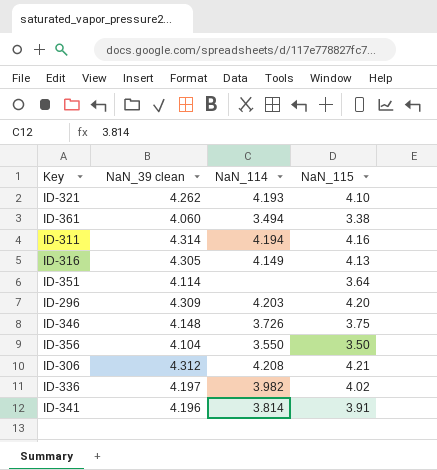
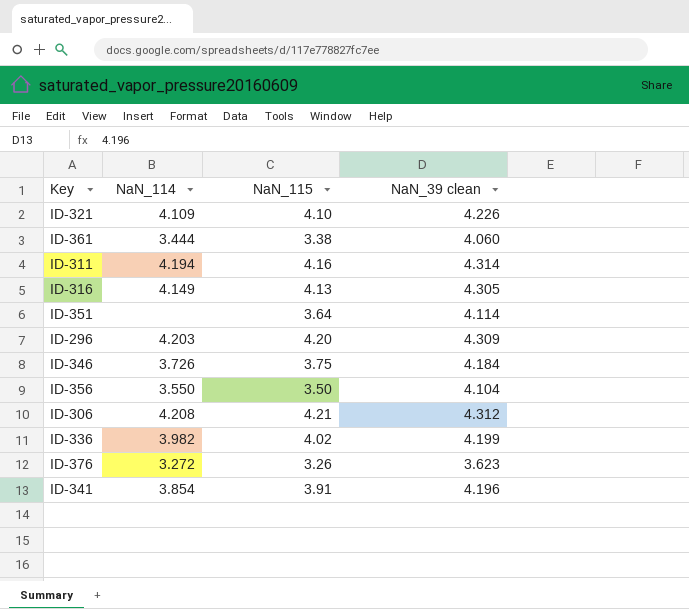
column NaN_39 clean | position: 2 -> 4
ID-321 | NaN_114: 4.193 -> 4.109
ID-321 | NaN_39 clean: 4.262 -> 4.226
ID-361 | NaN_114: 3.494 -> 3.444
ID-346 | NaN_39 clean: 4.148 -> 4.184
ID-336 | NaN_39 clean: 4.197 -> 4.199
row ID-376: none -> 3.272 | 3.26 | 3.623
ID-341 | NaN_114: 3.814 -> 3.854

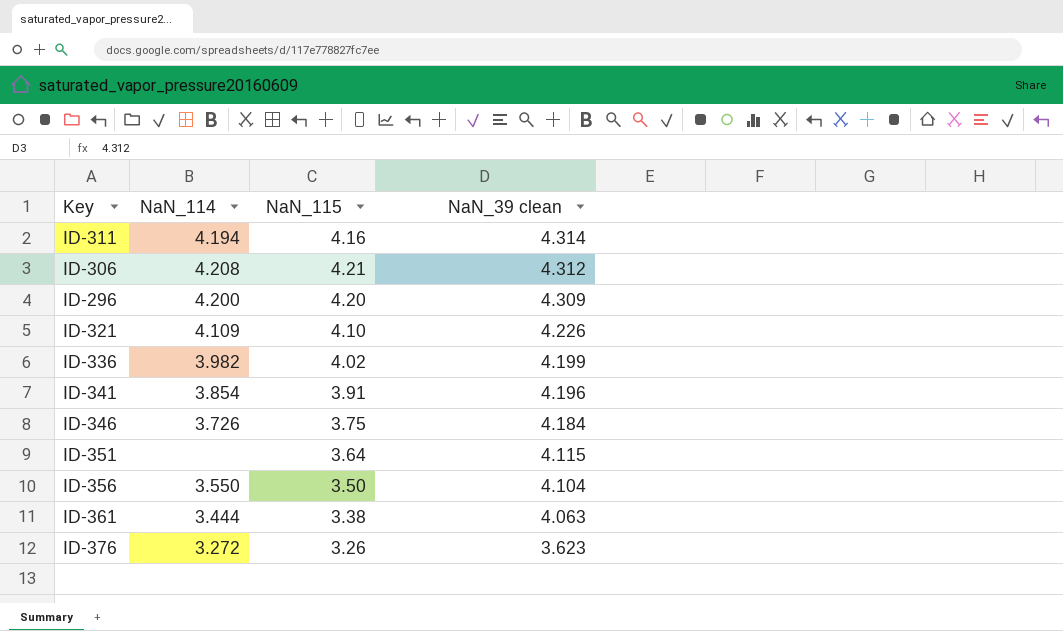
row order: none -> NaN_39 clean descending
row ID-316: 4.149 | 4.13 | 4.305 -> none
ID-296 | NaN_114: 4.203 -> 4.200
ID-351 | NaN_39 clean: 4.114 -> 4.115
ID-361 | NaN_39 clean: 4.060 -> 4.063

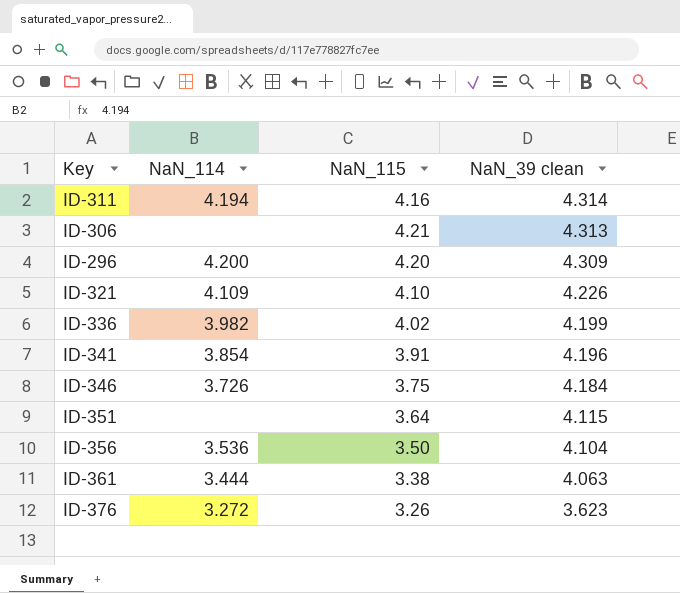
ID-306 | NaN_114: 4.208 -> none
ID-306 | NaN_39 clean: 4.312 -> 4.313
ID-356 | NaN_114: 3.550 -> 3.536

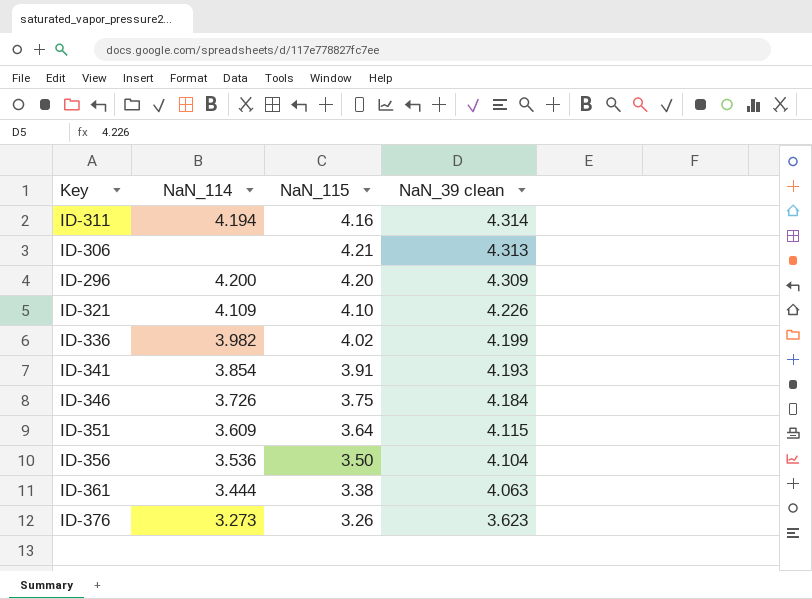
ID-341 | NaN_39 clean: 4.196 -> 4.193
ID-351 | NaN_114: none -> 3.609
ID-376 | NaN_114: 3.272 -> 3.273

